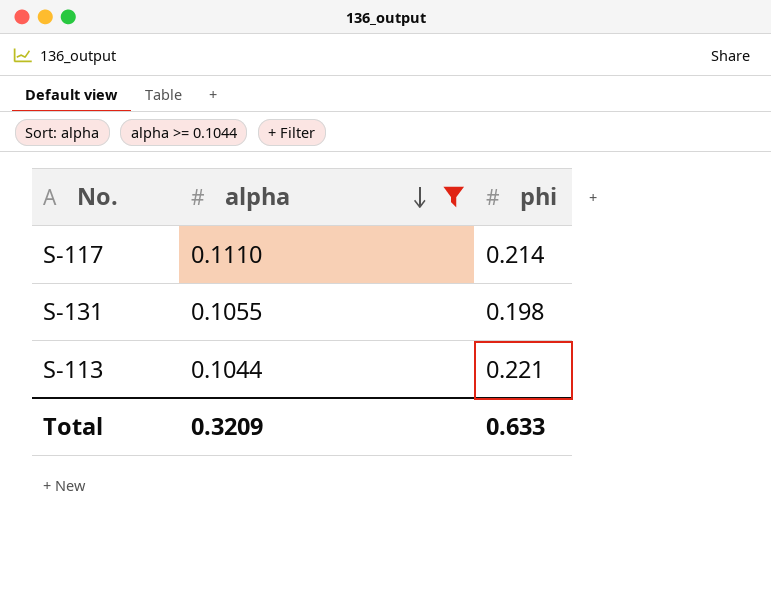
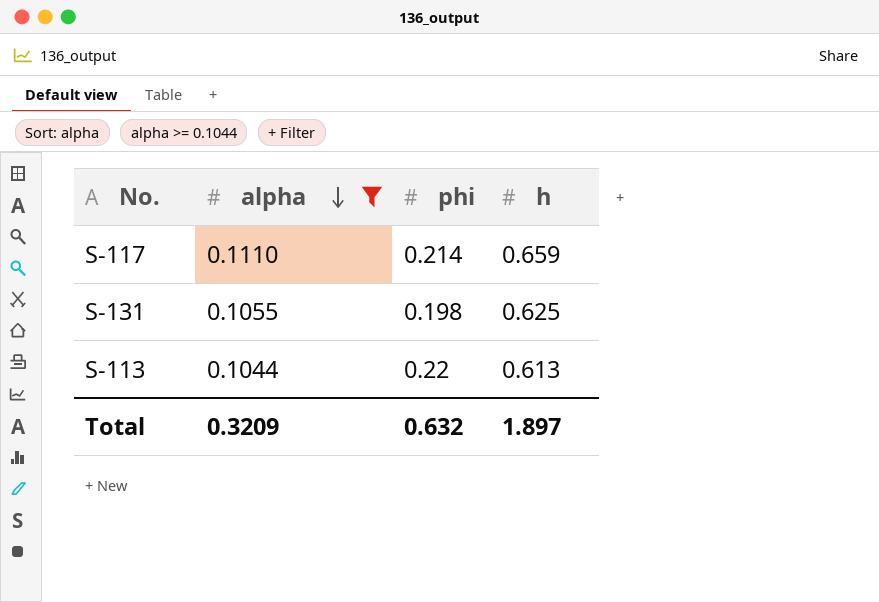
column h | position: none -> 4
S-113 | phi: 0.221 -> 0.22
Total | phi: 0.633 -> 0.632

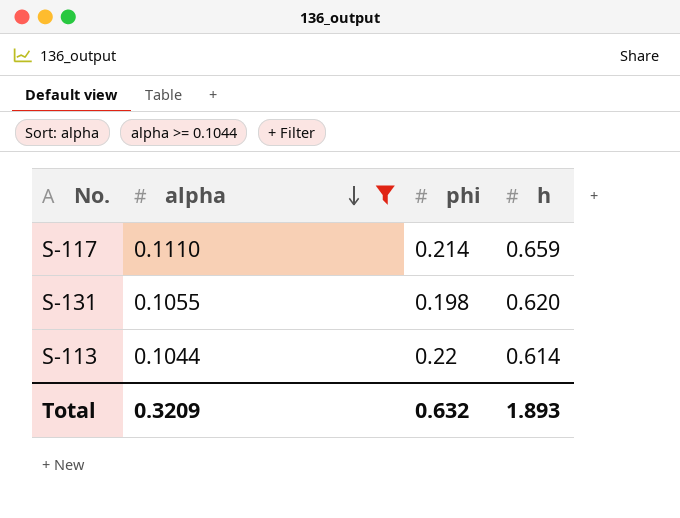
S-131 | h: 0.625 -> 0.620
S-113 | h: 0.613 -> 0.614
Total | h: 1.897 -> 1.893

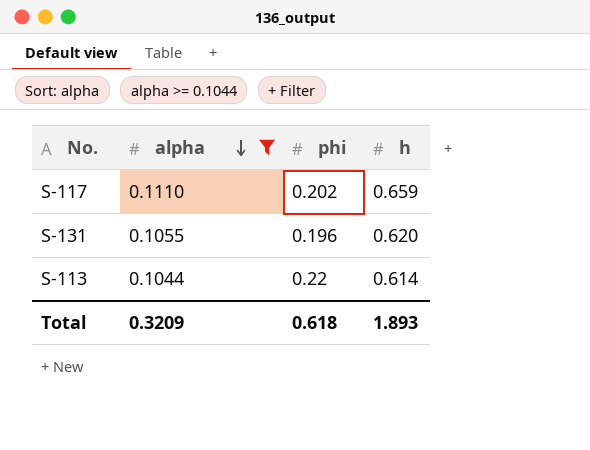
S-117 | phi: 0.214 -> 0.202
S-131 | phi: 0.198 -> 0.196
Total | phi: 0.632 -> 0.618

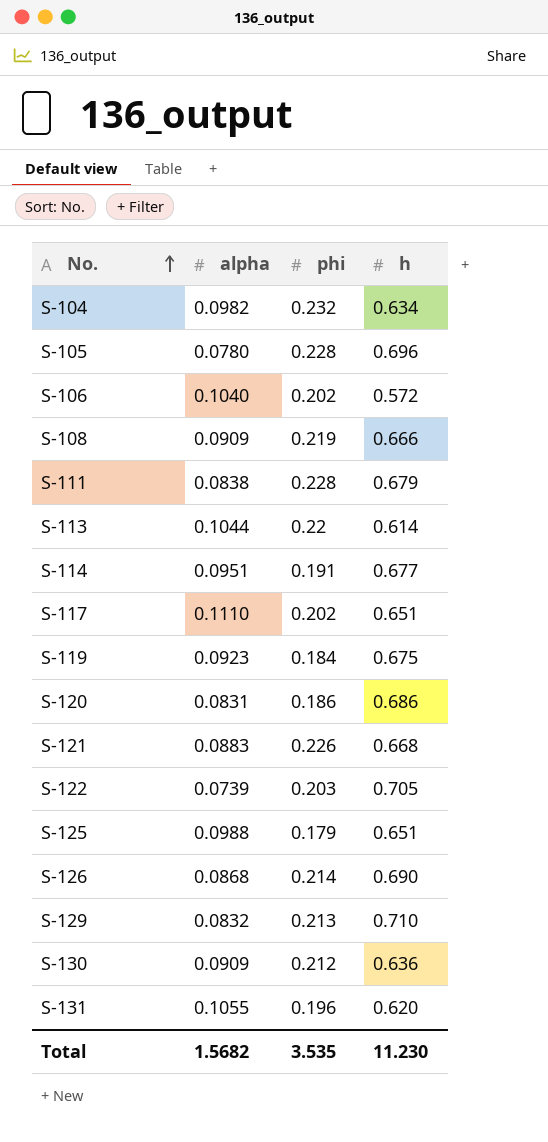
filter: alpha >= 0.1044 -> none
row order: alpha descending -> No. ascending
S-117 | h: 0.659 -> 0.651
Total | alpha: 0.3209 -> 1.5682
Total | phi: 0.618 -> 3.535
Total | h: 1.893 -> 11.230

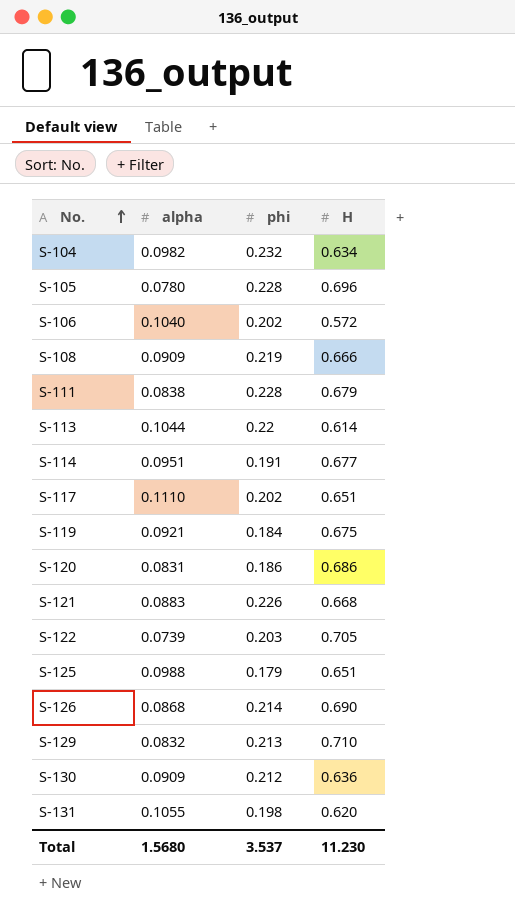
column name: h -> H
S-119 | alpha: 0.0923 -> 0.0921
S-131 | phi: 0.196 -> 0.198
Total | alpha: 1.5682 -> 1.5680
Total | phi: 3.535 -> 3.537

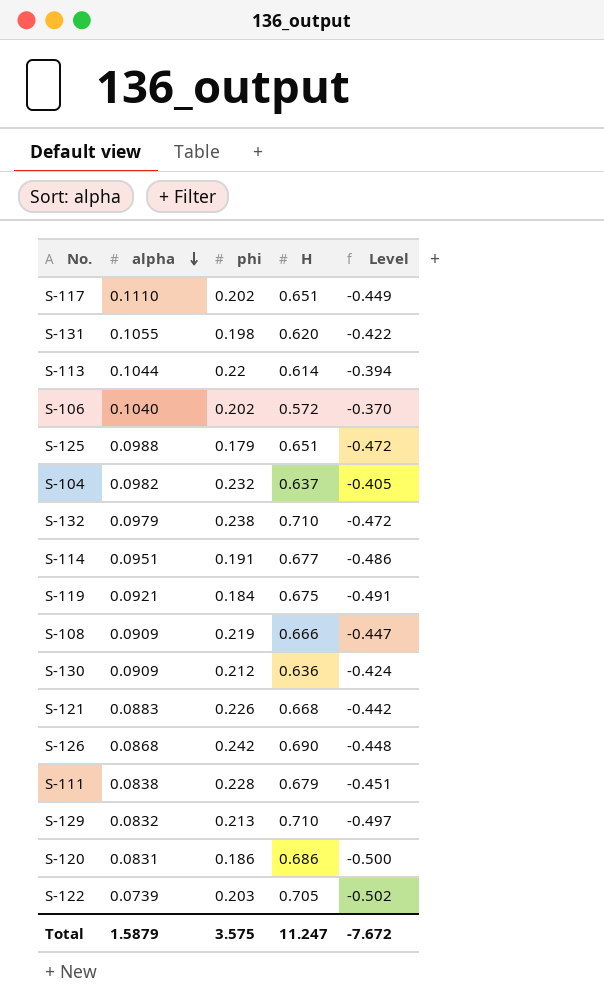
row order: No. ascending -> alpha descending
column Level | formula: none -> [phi] - [H]
row S-105: 0.0780 | 0.228 | 0.696 -> none
S-104 | H: 0.634 -> 0.637
row S-132: none -> 0.0979 | 0.238 | 0.710 | -0.472
S-126 | phi: 0.214 -> 0.242
Total | alpha: 1.5680 -> 1.5879
Total | phi: 3.537 -> 3.575
Total | H: 11.230 -> 11.247

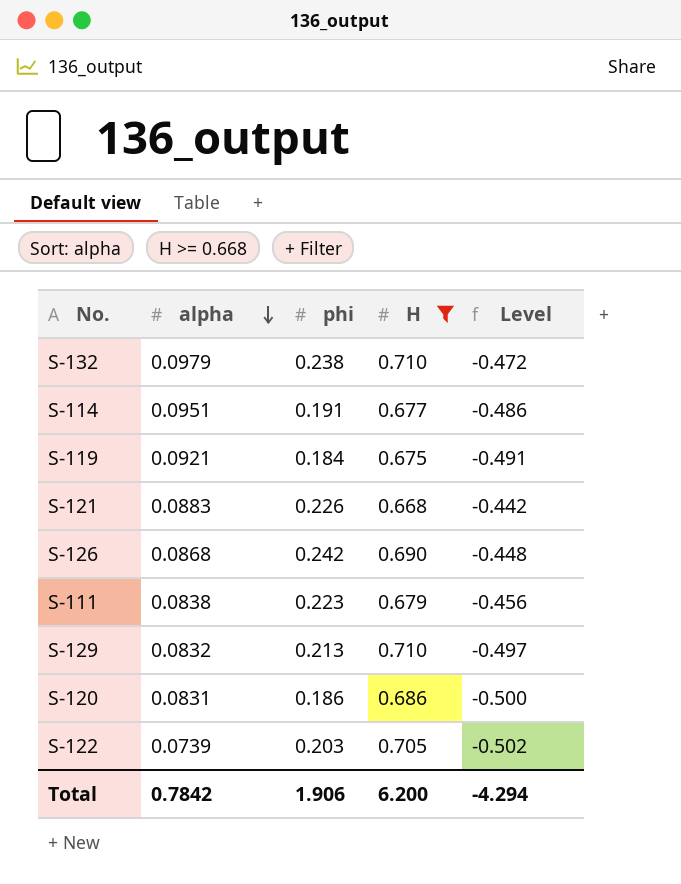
filter: none -> H >= 0.668
S-111 | phi: 0.228 -> 0.223
S-111 | Level: -0.451 -> -0.456
Total | alpha: 1.5879 -> 0.7842
Total | phi: 3.575 -> 1.906
Total | H: 11.247 -> 6.200
Total | Level: -7.672 -> -4.294

